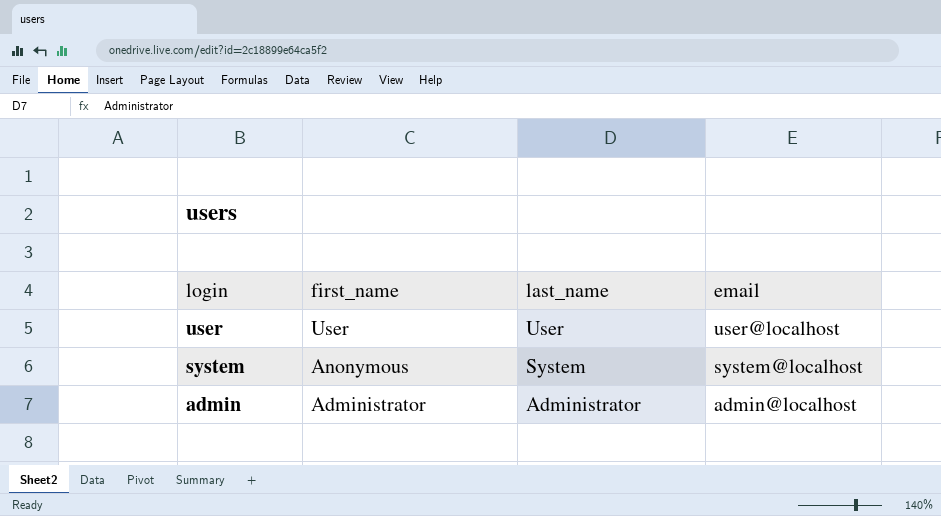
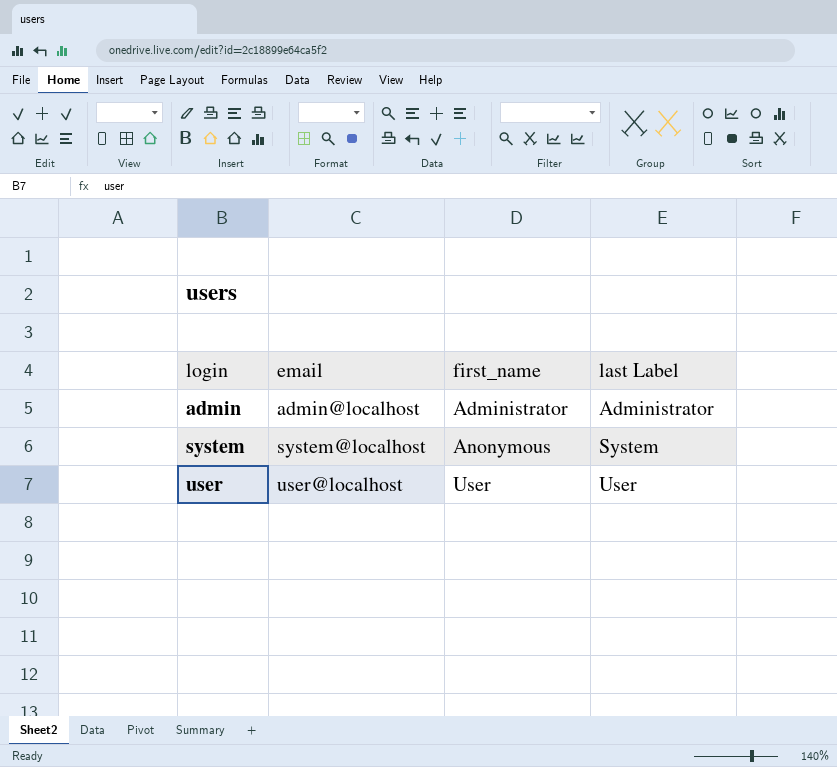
row order: login descending -> login ascending
column email | position: 4 -> 2
column name: last_name -> last Label

